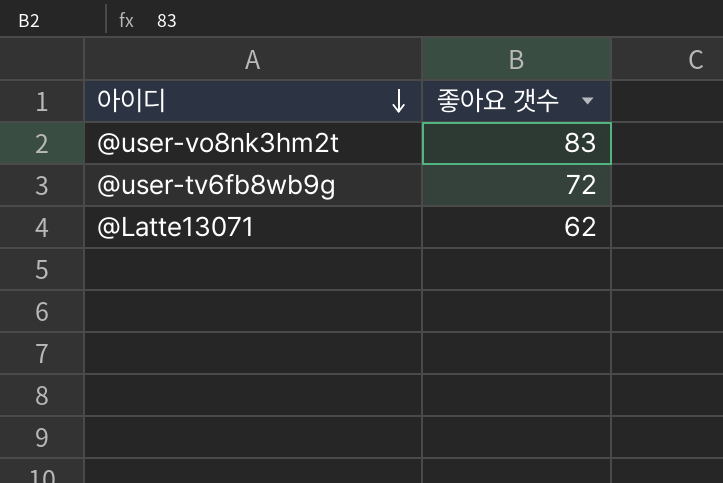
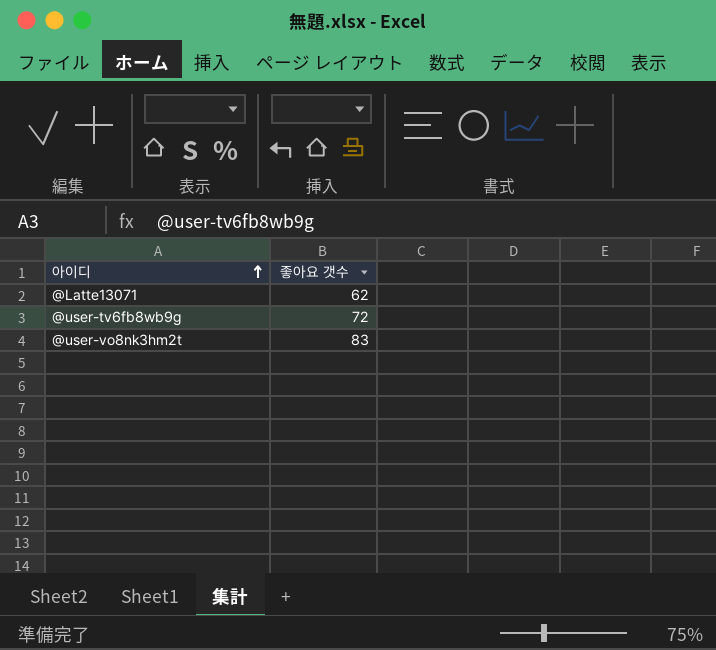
row order: 아이디 descending -> 아이디 ascending

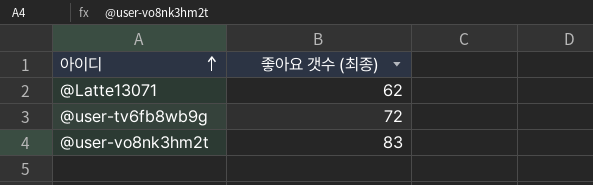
column name: 좋아요 갯수 -> 좋아요 갯수 (최종)

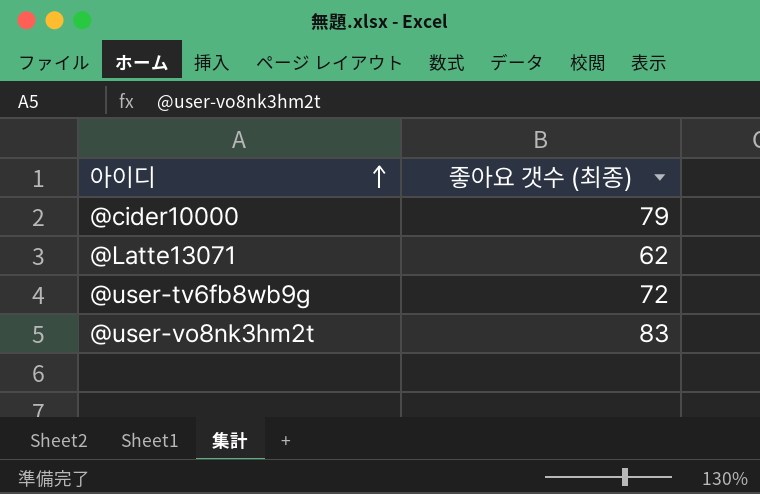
row @cider10000: none -> 79

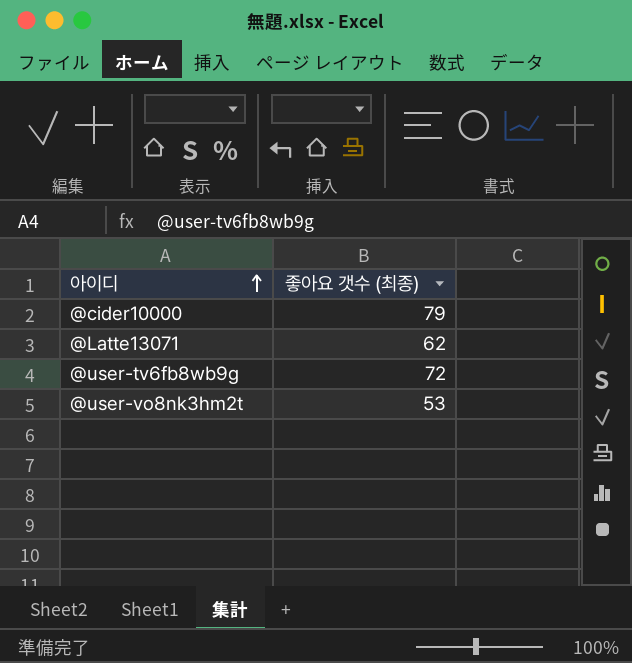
@user-vo8nk3hm2t | 좋아요 갯수 (최종): 83 -> 53

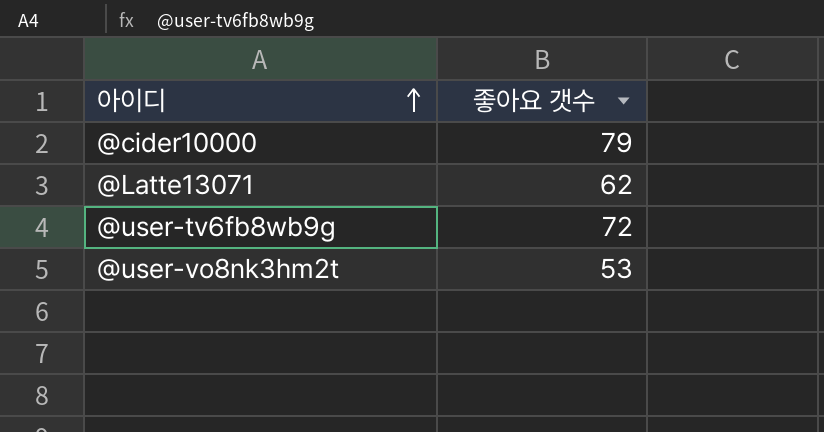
column name: 좋아요 갯수 (최종) -> 좋아요 갯수

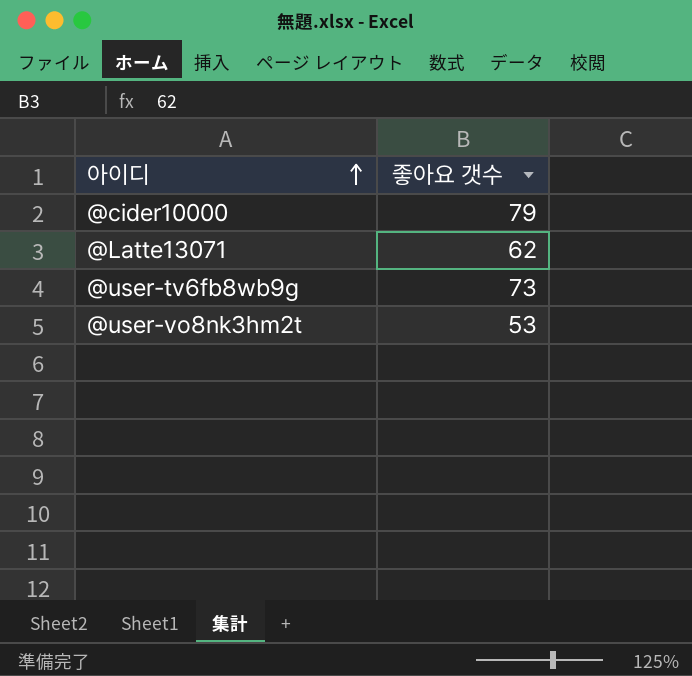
@user-tv6fb8wb9g | 좋아요 갯수: 72 -> 73

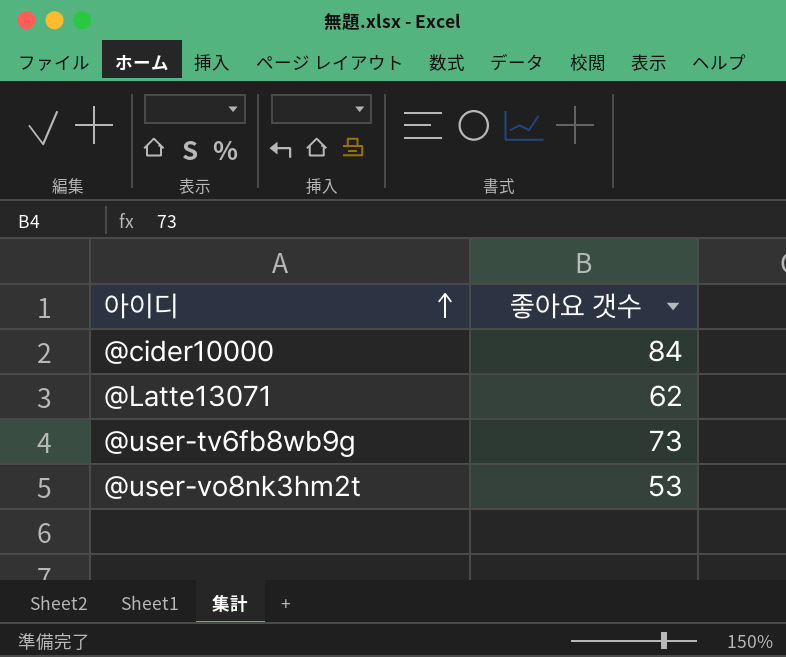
@cider10000 | 좋아요 갯수: 79 -> 84

